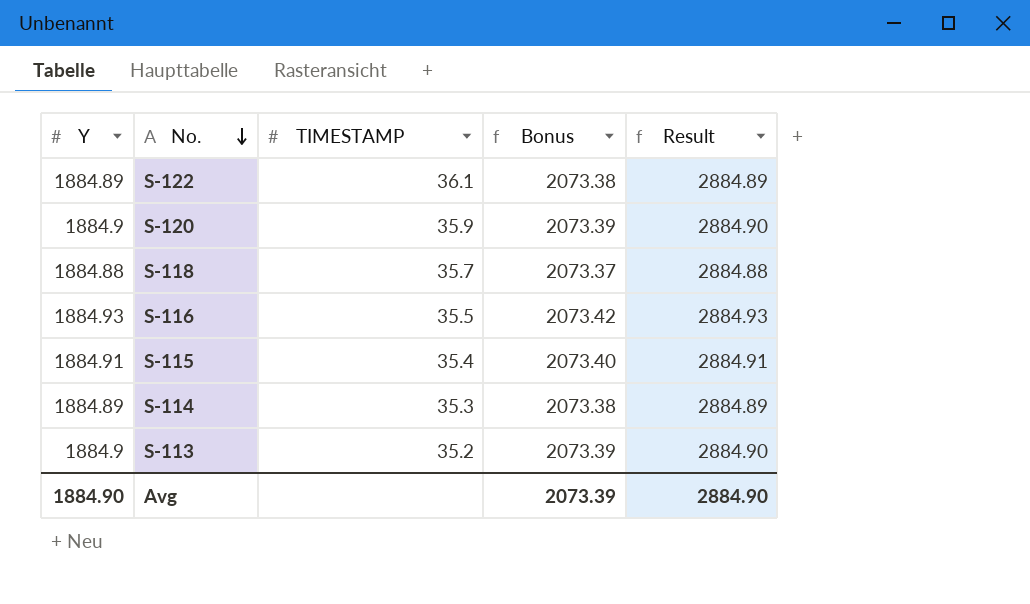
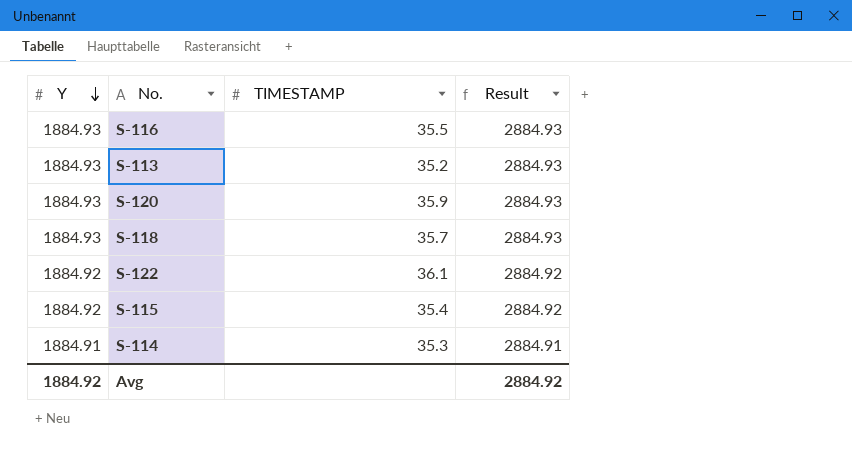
row order: No. descending -> Y descending
column Bonus | formula: [Y] * 1.1 -> none
S-113 | Y: 1884.9 -> 1884.93
S-113 | Result: 2884.90 -> 2884.93
S-120 | Y: 1884.9 -> 1884.93
S-120 | Result: 2884.90 -> 2884.93
S-118 | Y: 1884.88 -> 1884.93
S-118 | Result: 2884.88 -> 2884.93
S-122 | Y: 1884.89 -> 1884.92
S-122 | Result: 2884.89 -> 2884.92
S-115 | Y: 1884.91 -> 1884.92
S-115 | Result: 2884.91 -> 2884.92
S-114 | Y: 1884.89 -> 1884.91
S-114 | Result: 2884.89 -> 2884.91
Avg | Y: 1884.90 -> 1884.92
Avg | Result: 2884.90 -> 2884.92

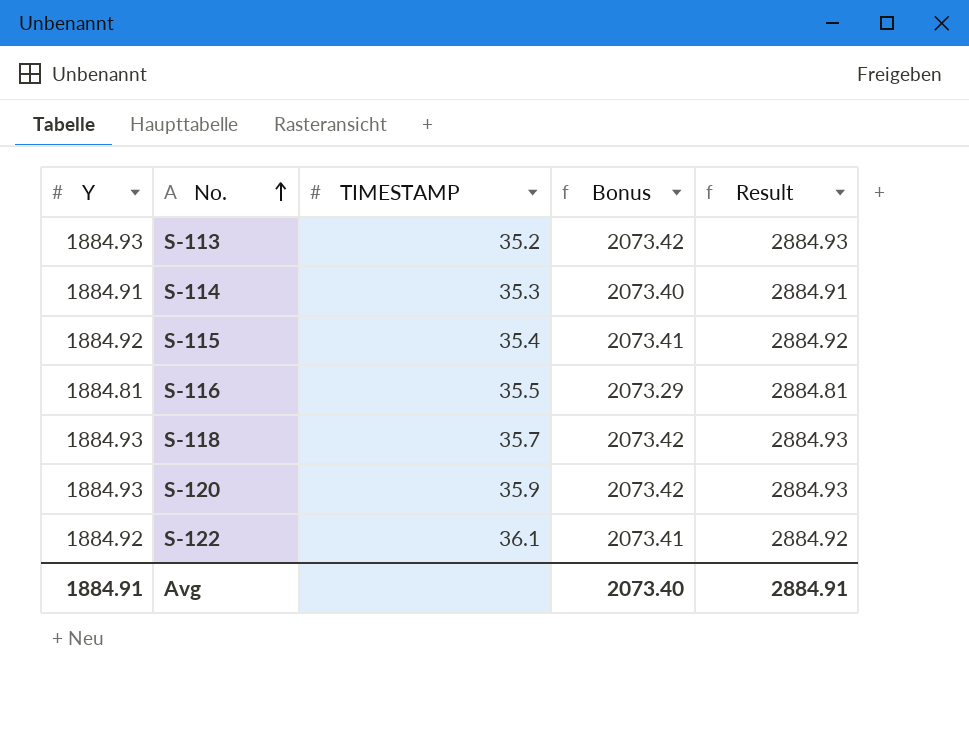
row order: Y descending -> No. ascending
column Bonus | formula: none -> [Y] * 1.1
S-116 | Y: 1884.93 -> 1884.81
S-116 | Result: 2884.93 -> 2884.81
Avg | Y: 1884.92 -> 1884.91
Avg | Result: 2884.92 -> 2884.91

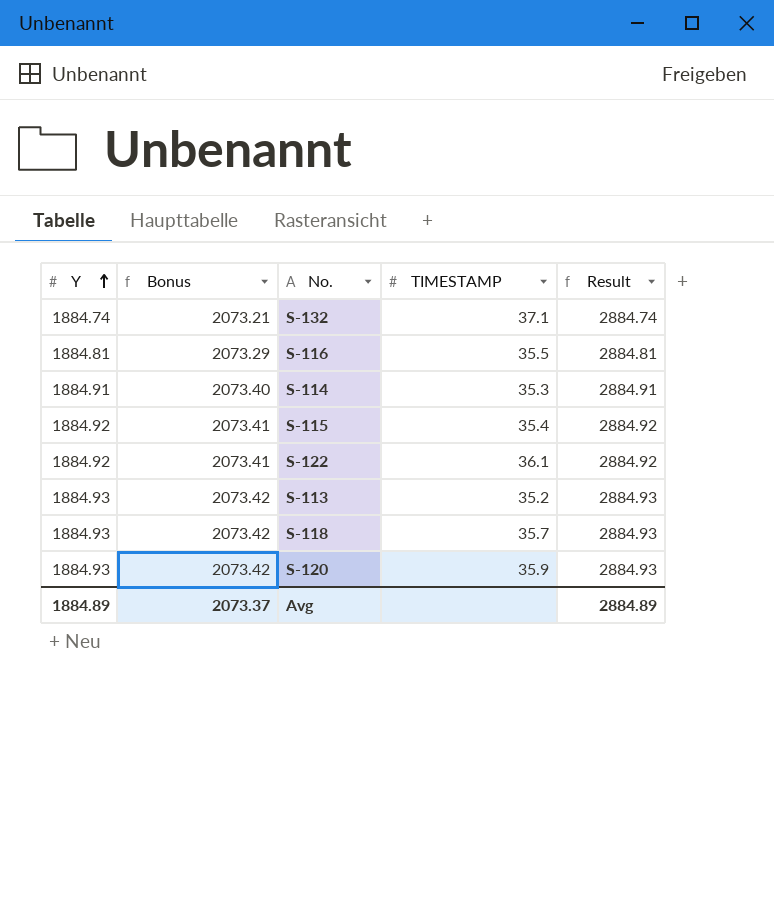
row order: No. ascending -> Y ascending
column Bonus | position: 4 -> 2
row S-132: none -> 1884.74 | 2073.21 | 37.1 | 2884.74
Avg | Y: 1884.91 -> 1884.89
Avg | Bonus: 2073.40 -> 2073.37
Avg | Result: 2884.91 -> 2884.89

